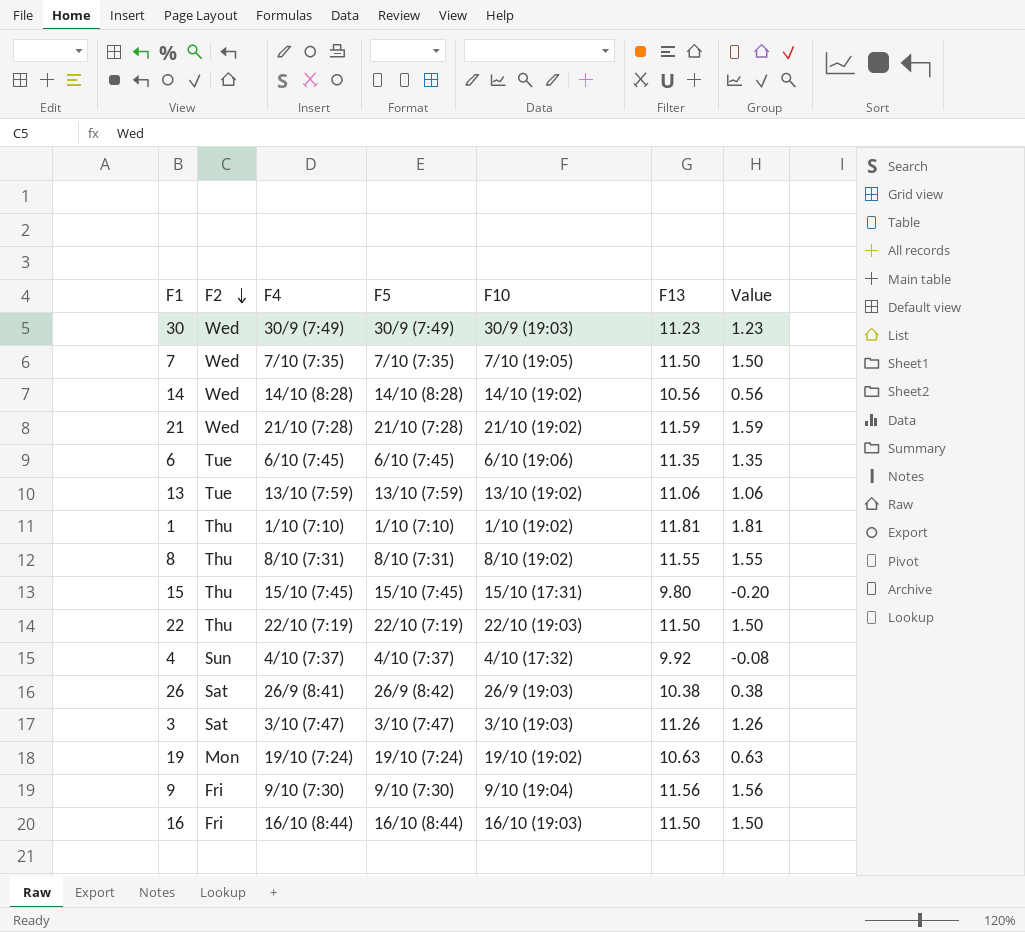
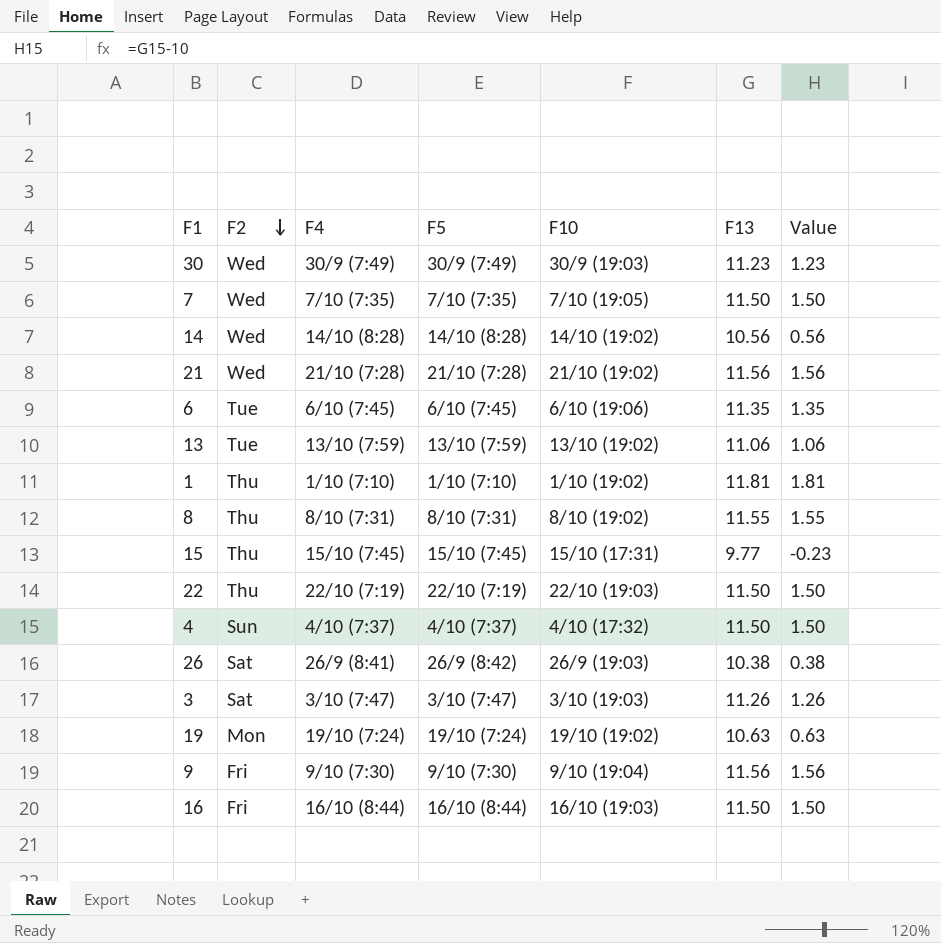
21 | F13: 11.59 -> 11.56
21 | Value: 1.59 -> 1.56
15 | F13: 9.80 -> 9.77
15 | Value: -0.20 -> -0.23
4 | F13: 9.92 -> 11.50
4 | Value: -0.08 -> 1.50

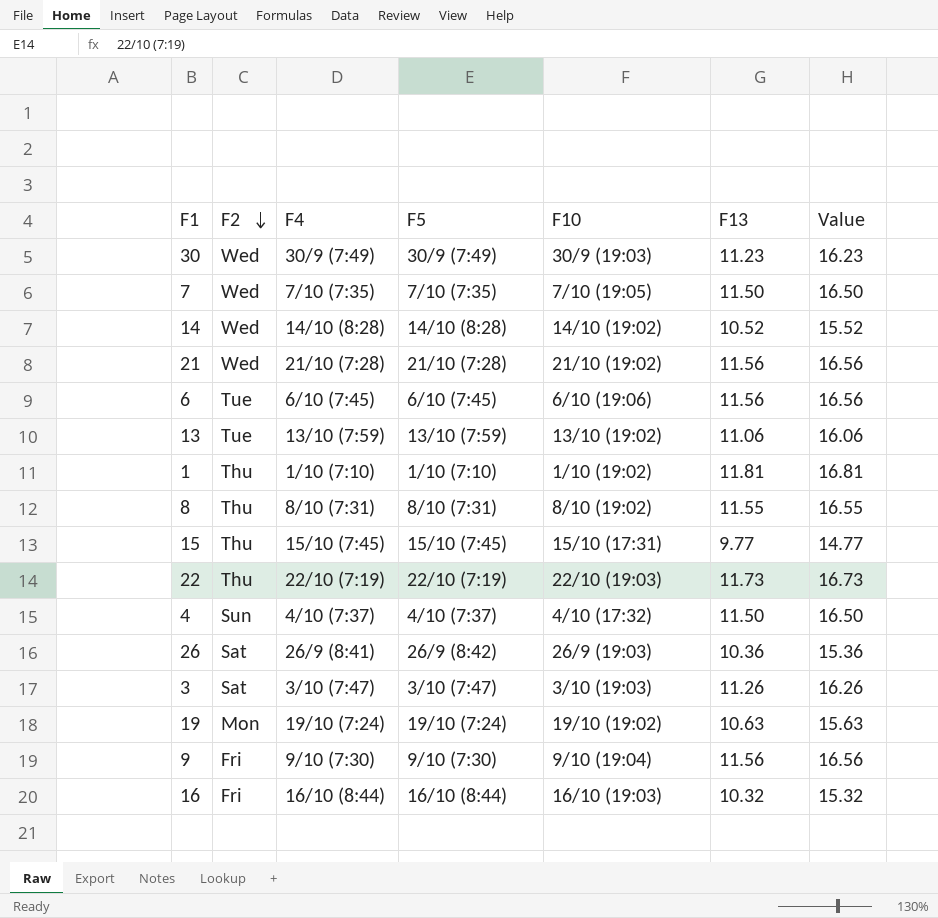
column Value | formula: [F13] - 10 -> [F13] + 5
14 | F13: 10.56 -> 10.52
6 | F13: 11.35 -> 11.56
22 | F13: 11.50 -> 11.73
26 | F13: 10.38 -> 10.36
16 | F13: 11.50 -> 10.32

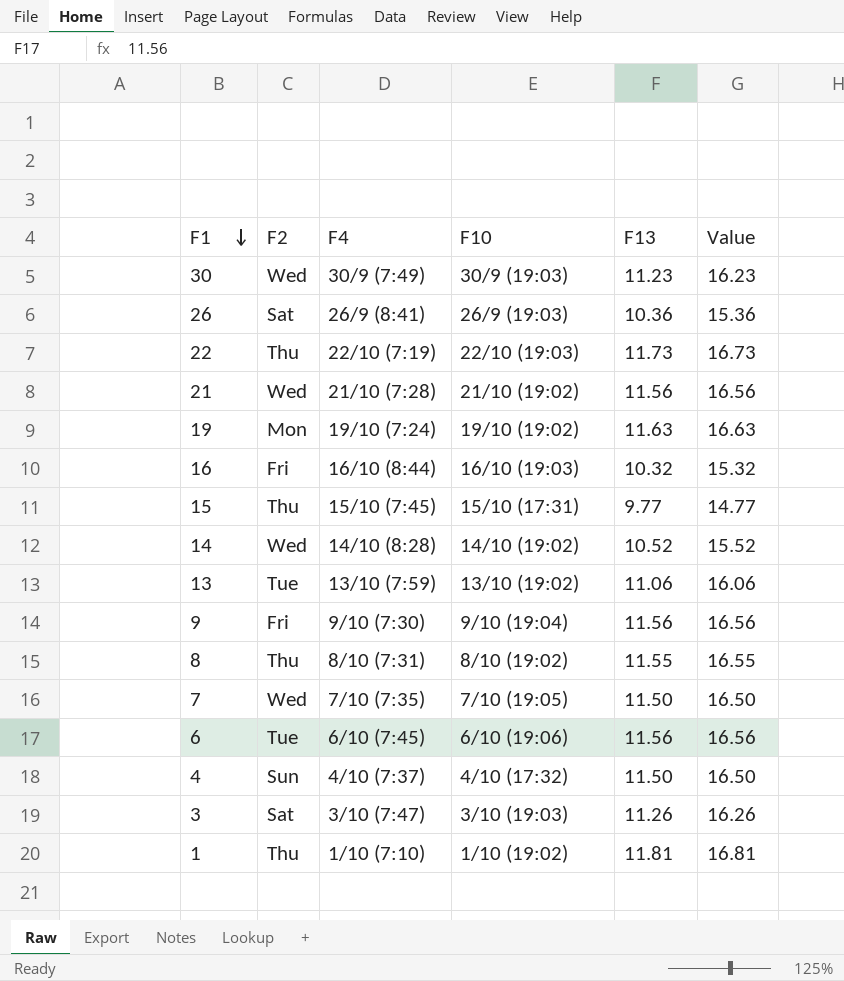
row order: F2 descending -> F1 descending
column F5 | position: 4 -> none
19 | F13: 10.63 -> 11.63
19 | Value: 15.63 -> 16.63

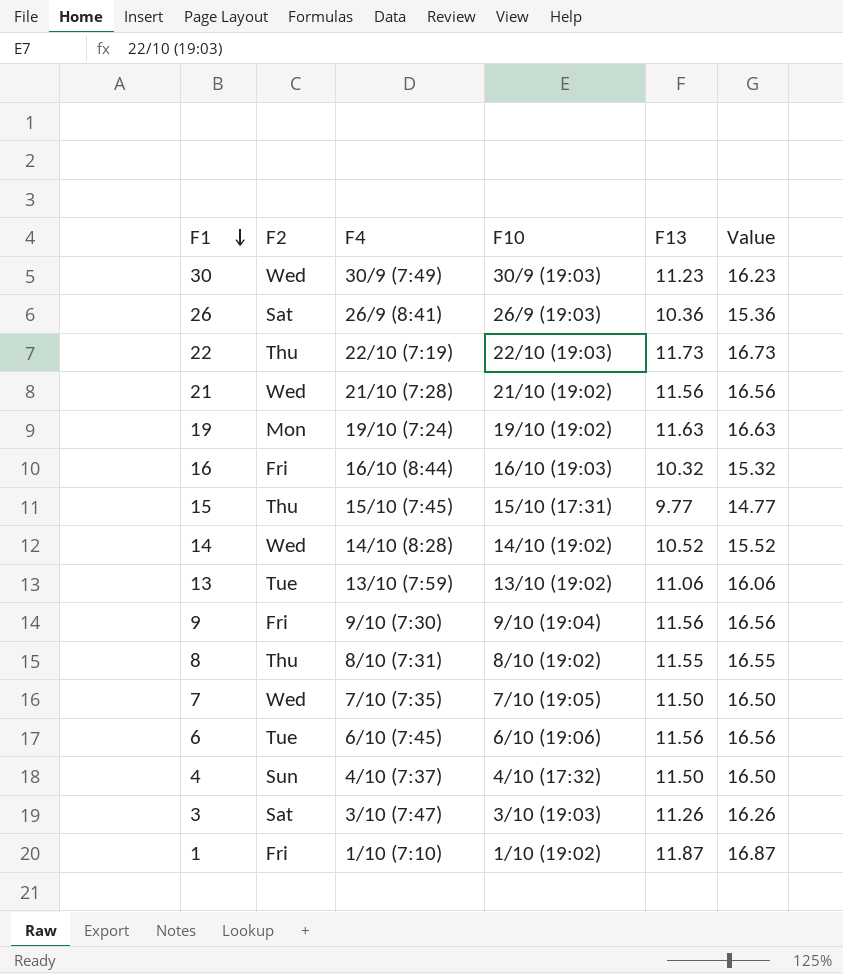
1 | F2: Thu -> Fri
1 | F13: 11.81 -> 11.87
1 | Value: 16.81 -> 16.87

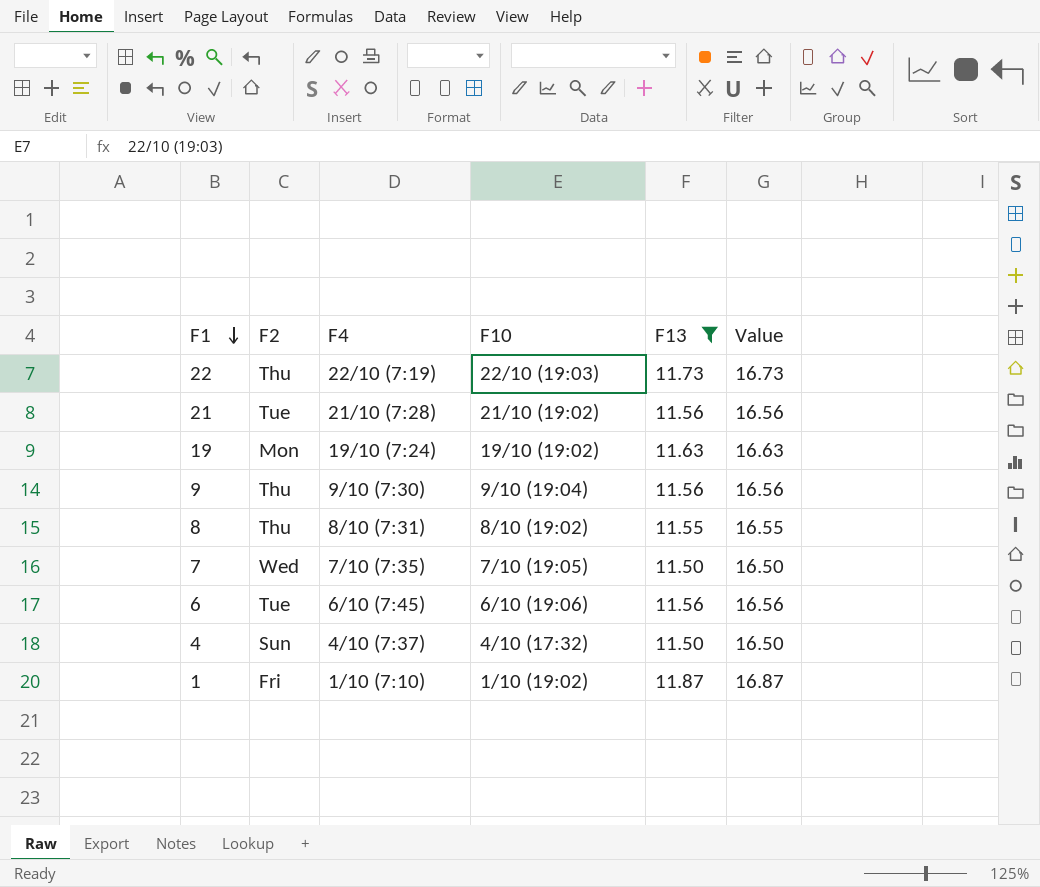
filter: none -> F13 >= 11.50
21 | F2: Wed -> Tue
9 | F2: Fri -> Thu

